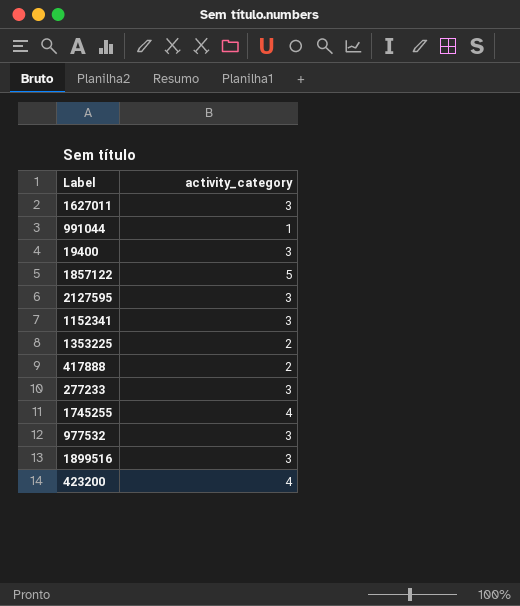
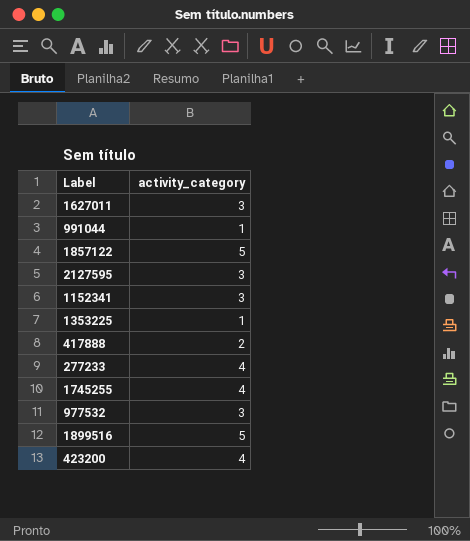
row 19400: 3 -> none
1353225 | activity_category: 2 -> 1
277233 | activity_category: 3 -> 4
1899516 | activity_category: 3 -> 5

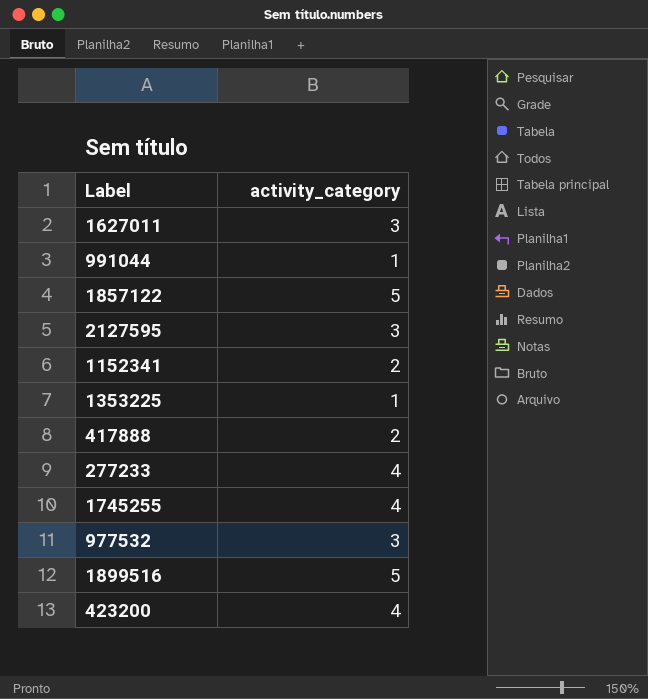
1152341 | activity_category: 3 -> 2

